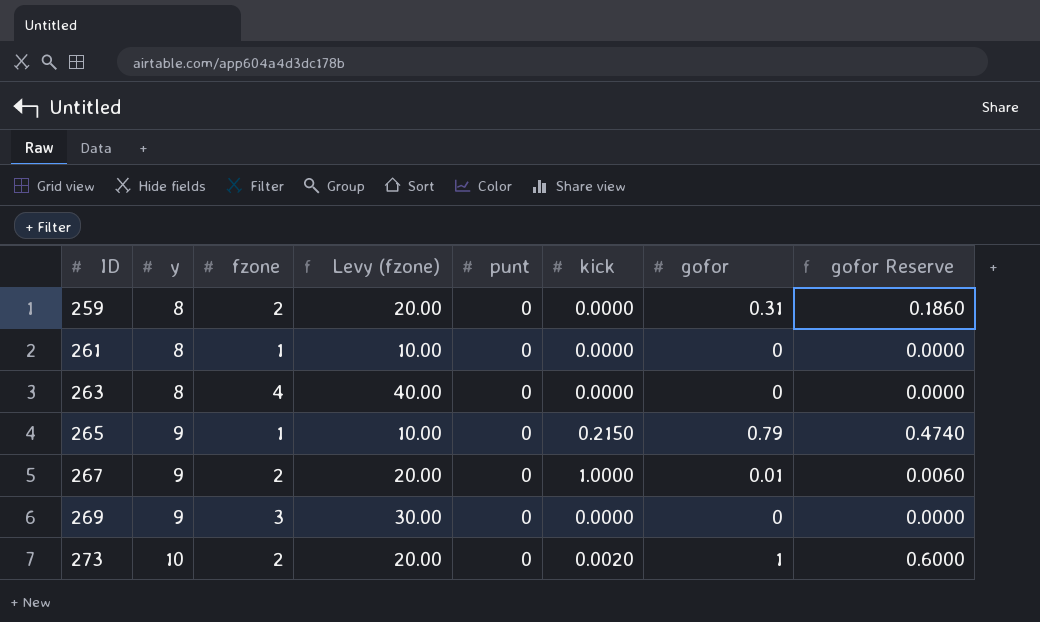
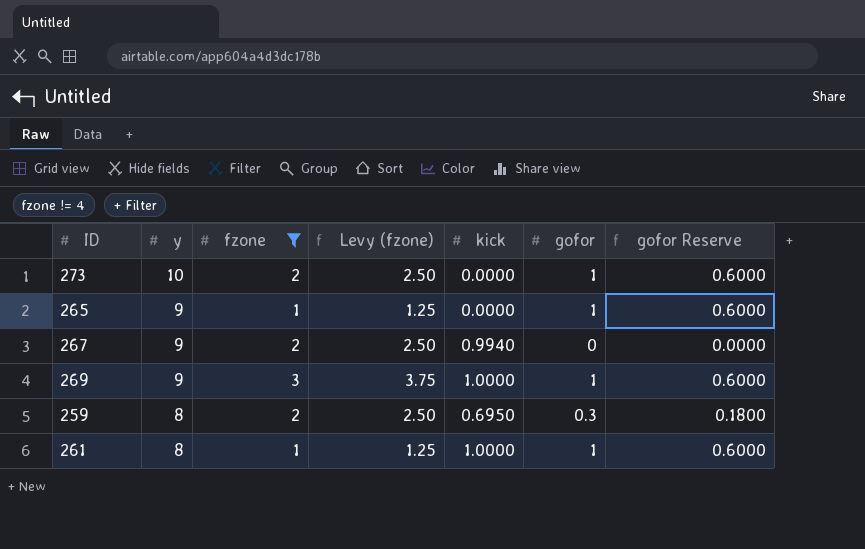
filter: none -> fzone != 4
row order: ID ascending -> y descending
column punt | position: 5 -> none
column Levy (fzone) | formula: [fzone] * 10 -> [fzone] * 1.25
273 | kick: 0.0020 -> 0.0000
265 | kick: 0.2150 -> 0.0000
265 | gofor: 0.79 -> 1
265 | gofor Reserve: 0.4740 -> 0.6000
267 | kick: 1.0000 -> 0.9940
267 | gofor: 0.01 -> 0
267 | gofor Reserve: 0.0060 -> 0.0000
269 | kick: 0.0000 -> 1.0000
269 | gofor: 0 -> 1
269 | gofor Reserve: 0.0000 -> 0.6000
259 | kick: 0.0000 -> 0.6950
259 | gofor: 0.31 -> 0.3
259 | gofor Reserve: 0.1860 -> 0.1800
261 | kick: 0.0000 -> 1.0000
261 | gofor: 0 -> 1
261 | gofor Reserve: 0.0000 -> 0.6000

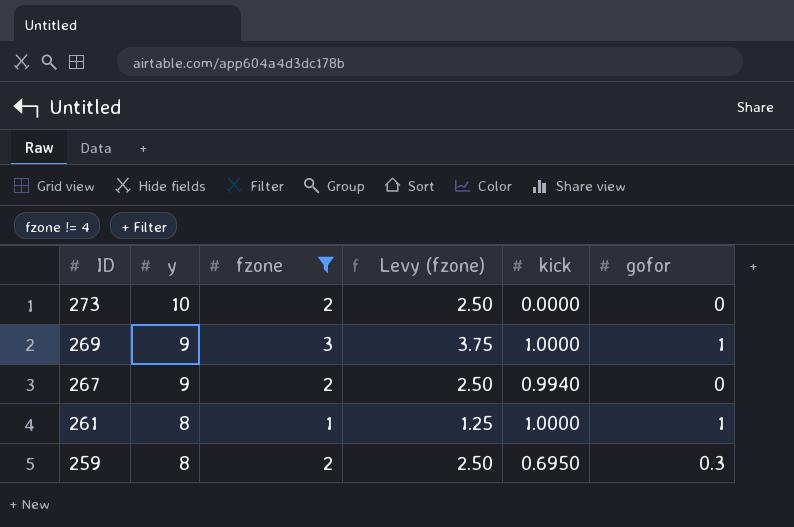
row order: y descending -> ID descending
column gofor Reserve | formula: [gofor] * 0.6 -> none
row 265: 9 | 1 | 1.25 | 0.0000 | 1 | 0.6000 -> none
273 | gofor: 1 -> 0

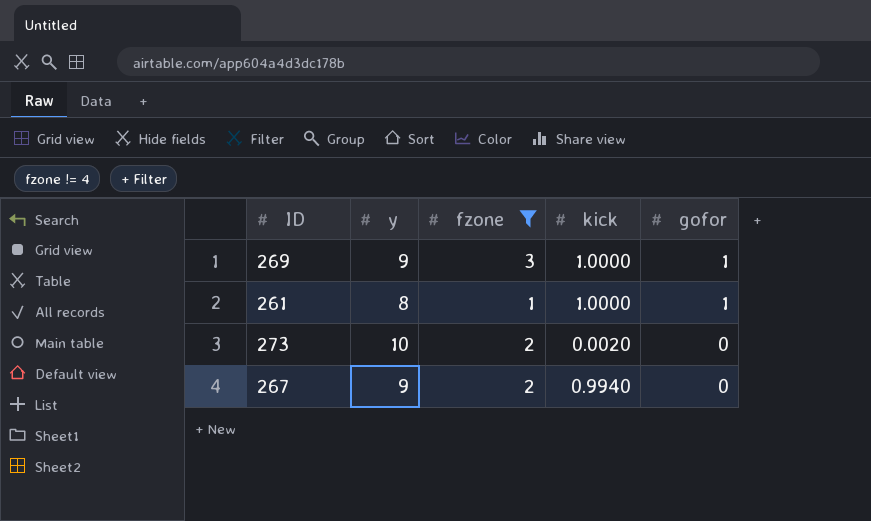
row order: ID descending -> gofor descending
column Levy (fzone) | formula: [fzone] * 1.25 -> none
row 259: 8 | 2 | 2.50 | 0.6950 | 0.3 -> none
273 | kick: 0.0000 -> 0.0020

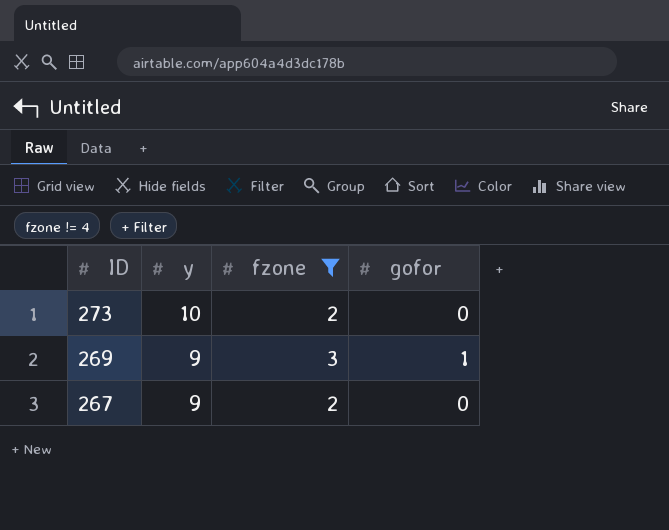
row order: gofor descending -> ID descending
column kick | position: 4 -> none
row 261: 8 | 1 | 1.0000 | 1 -> none

